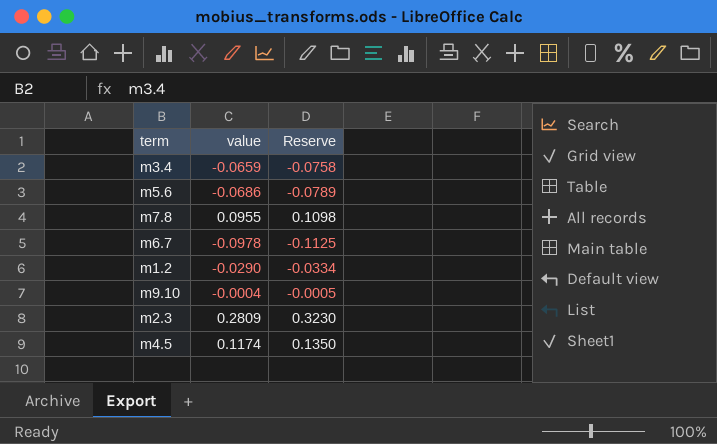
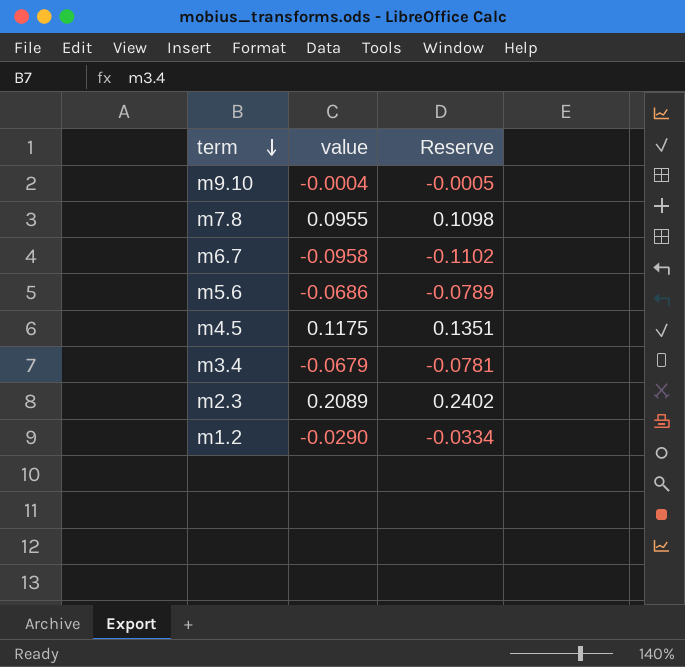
row order: none -> term descending
m6.7 | value: -0.0978 -> -0.0958
m6.7 | Reserve: -0.1125 -> -0.1102
m4.5 | value: 0.1174 -> 0.1175
m4.5 | Reserve: 0.1350 -> 0.1351
m3.4 | value: -0.0659 -> -0.0679
m3.4 | Reserve: -0.0758 -> -0.0781
m2.3 | value: 0.2809 -> 0.2089
m2.3 | Reserve: 0.3230 -> 0.2402

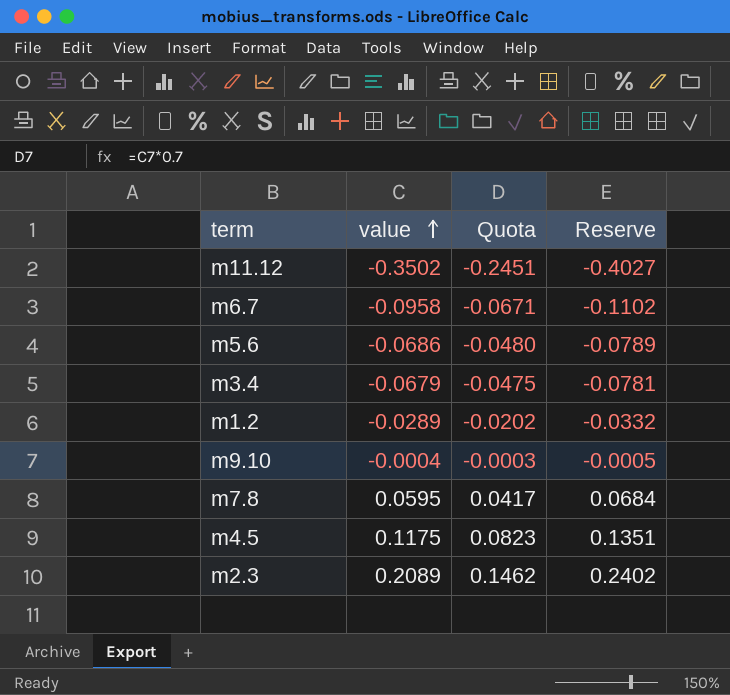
row order: term descending -> value ascending
column Quota | formula: none -> [value] * 0.7
row m11.12: none -> -0.3502 | -0.2451 | -0.4027
m1.2 | value: -0.0290 -> -0.0289
m1.2 | Reserve: -0.0334 -> -0.0332
m7.8 | value: 0.0955 -> 0.0595
m7.8 | Reserve: 0.1098 -> 0.0684

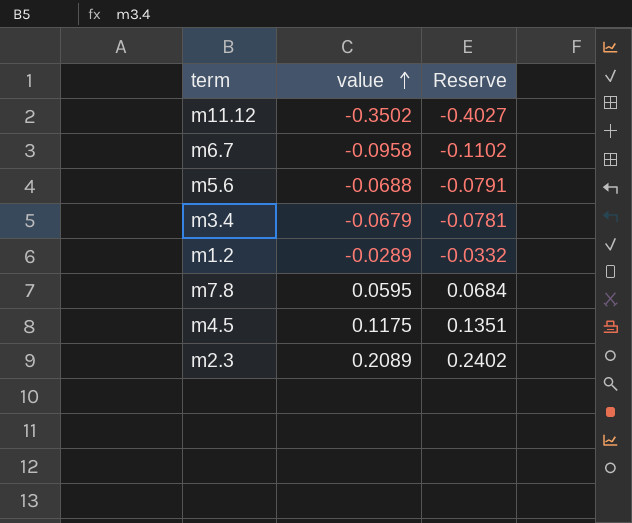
column Quota | formula: [value] * 0.7 -> none
row m9.10: -0.0004 | -0.0003 | -0.0005 -> none
m5.6 | value: -0.0686 -> -0.0688
m5.6 | Reserve: -0.0789 -> -0.0791

